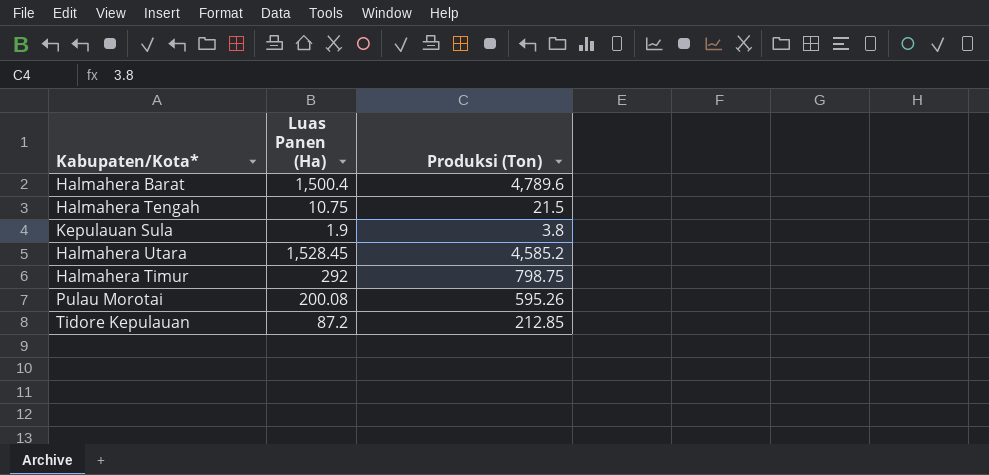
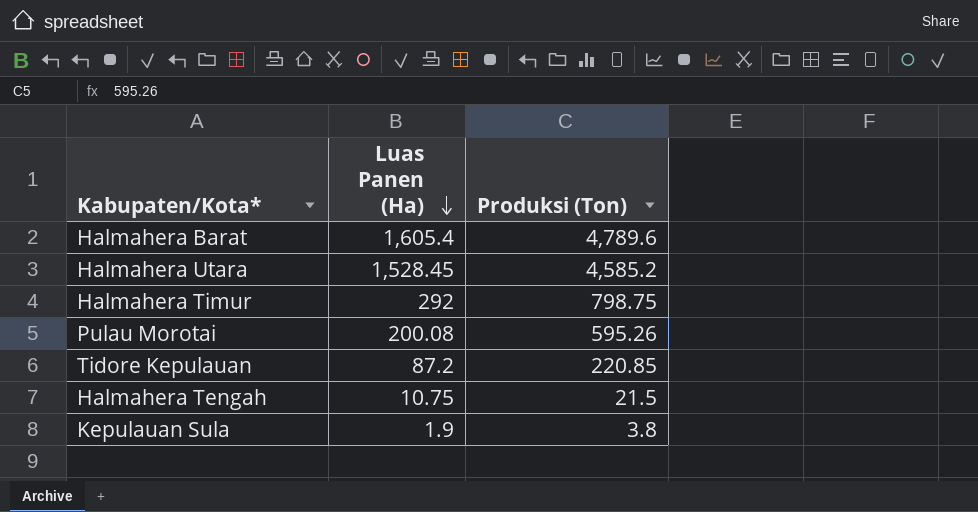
row order: none -> Luas Panen (Ha) descending
Halmahera Barat | Luas Panen (Ha): 1,500.4 -> 1,605.4
Tidore Kepulauan | Produksi (Ton): 212.85 -> 220.85

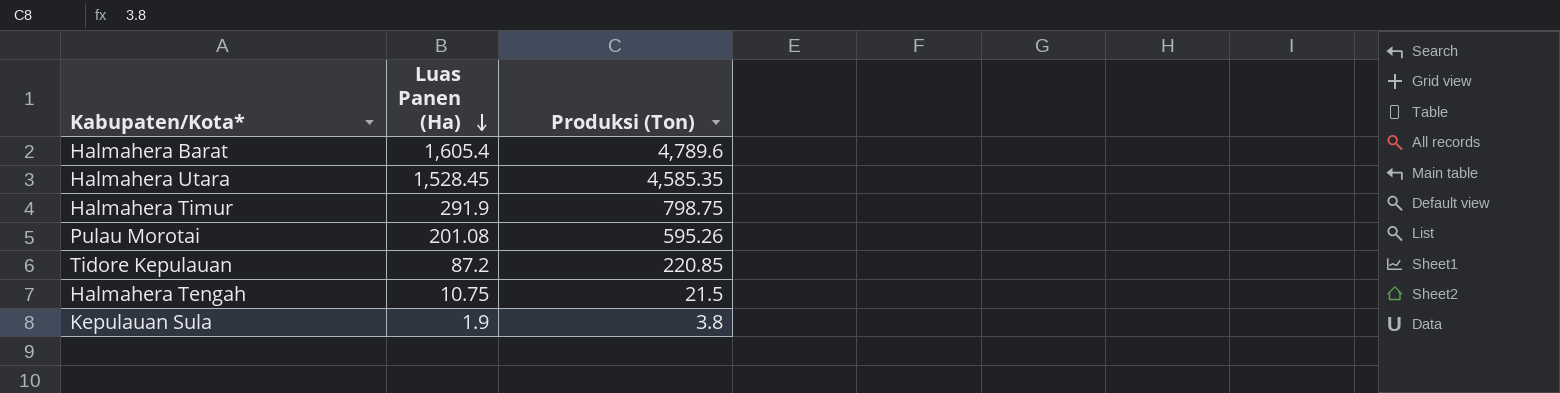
Halmahera Utara | Produksi (Ton): 4,585.2 -> 4,585.35
Halmahera Timur | Luas Panen (Ha): 292 -> 291.9
Pulau Morotai | Luas Panen (Ha): 200.08 -> 201.08

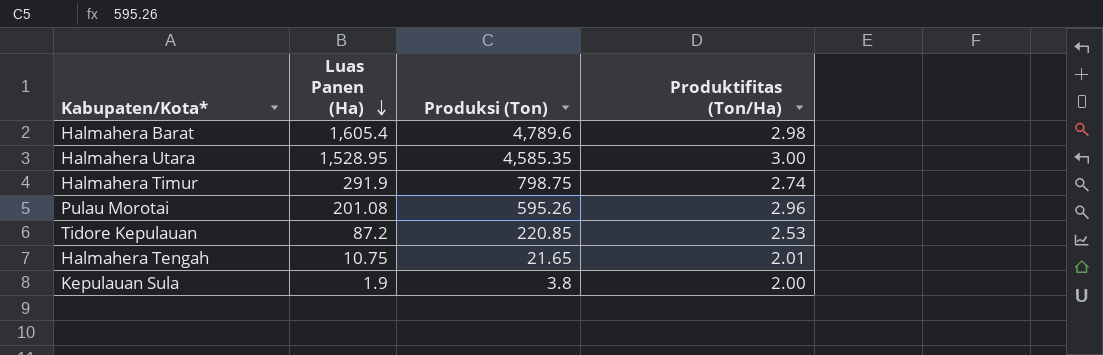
column Produktifitas (Ton/Ha) | formula: none -> [Produksi (Ton)] / [Luas Panen (Ha)]
Halmahera Utara | Luas Panen (Ha): 1,528.45 -> 1,528.95
Halmahera Tengah | Produksi (Ton): 21.5 -> 21.65

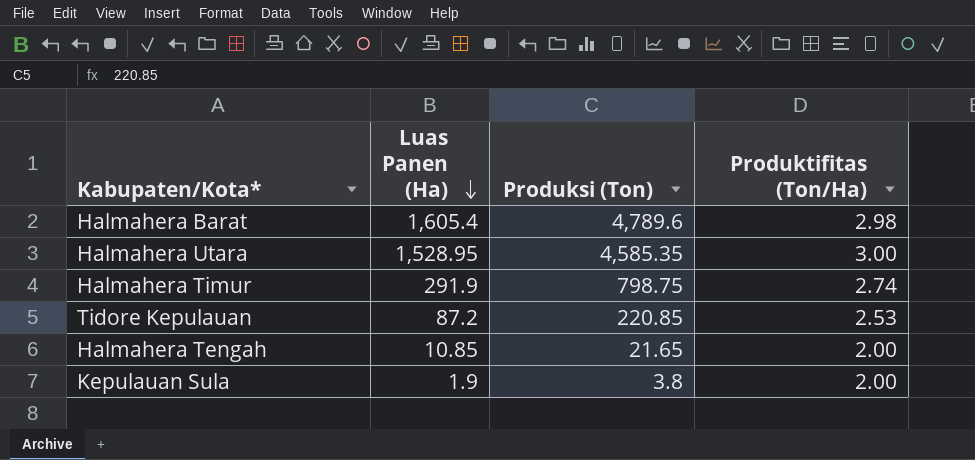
row Pulau Morotai: 201.08 | 595.26 | 2.96 -> none
Halmahera Tengah | Luas Panen (Ha): 10.75 -> 10.85
Halmahera Tengah | Produktifitas (Ton/Ha): 2.01 -> 2.00

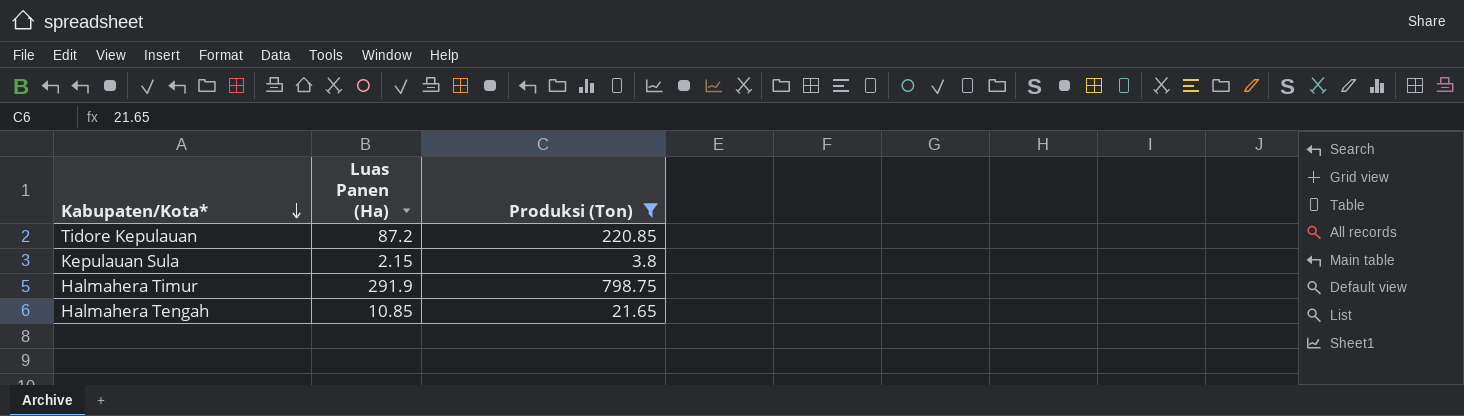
filter: none -> Produksi (Ton) <= 798.75
row order: Luas Panen (Ha) descending -> Kabupaten/Kota* descending
column Produktifitas (Ton/Ha) | formula: [Produksi (Ton)] / [Luas Panen (Ha)] -> none
Kepulauan Sula | Luas Panen (Ha): 1.9 -> 2.15

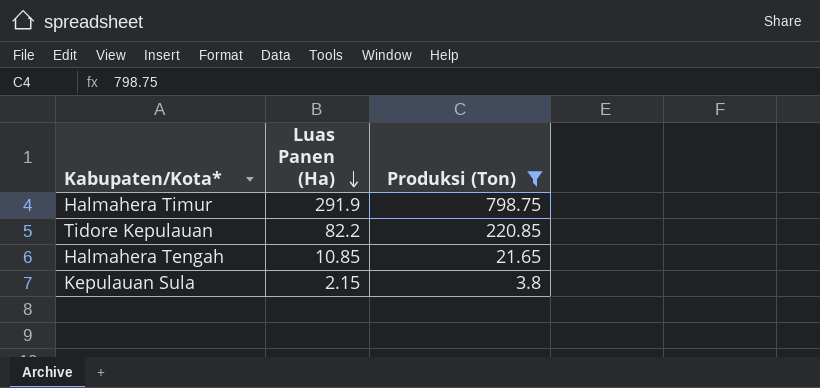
row order: Kabupaten/Kota* descending -> Luas Panen (Ha) descending
Tidore Kepulauan | Luas Panen (Ha): 87.2 -> 82.2

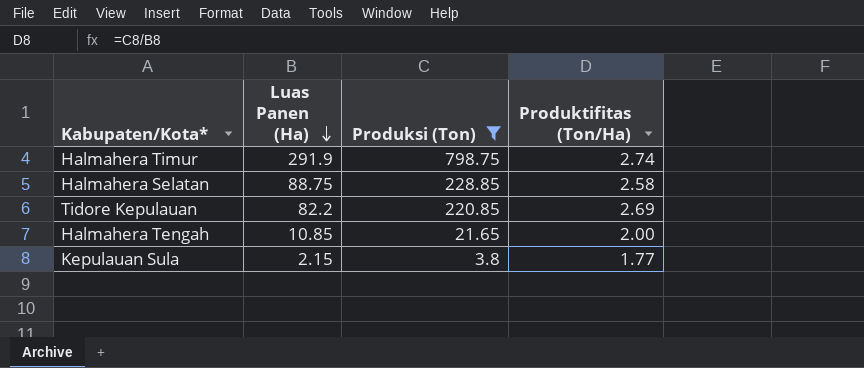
column Produktifitas (Ton/Ha) | formula: none -> [Produksi (Ton)] / [Luas Panen (Ha)]
row Halmahera Selatan: none -> 88.75 | 228.85 | 2.58

